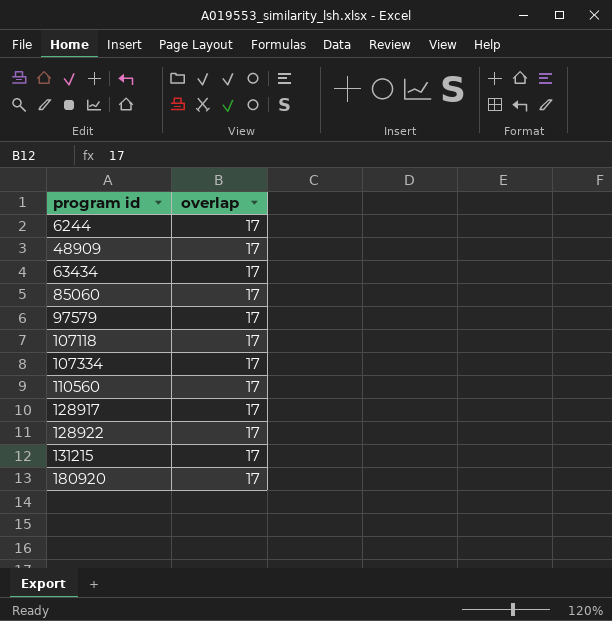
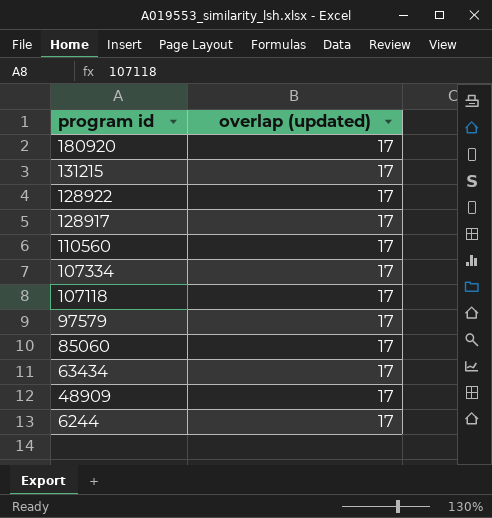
row order: program id ascending -> program id descending
column name: overlap -> overlap (updated)

